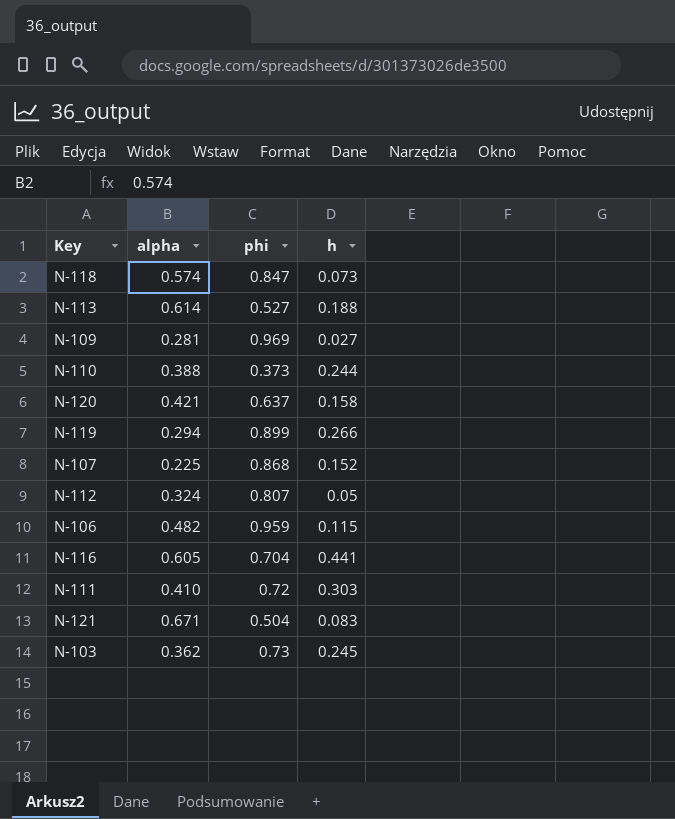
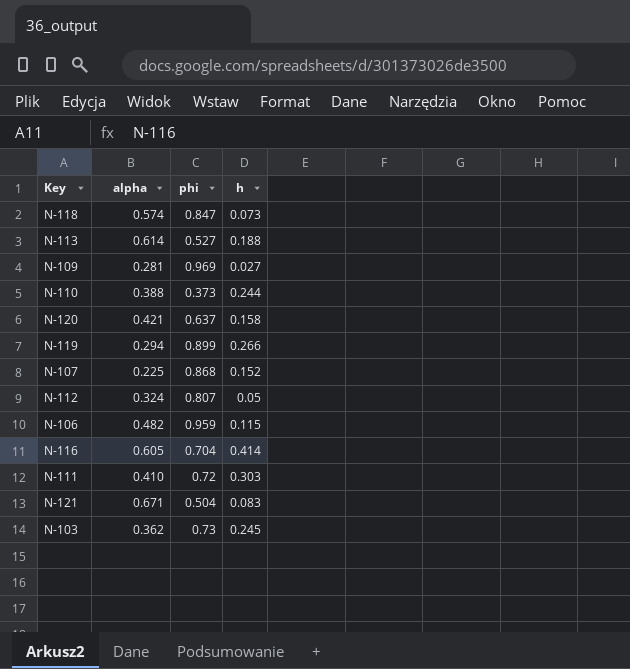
N-116 | h: 0.441 -> 0.414

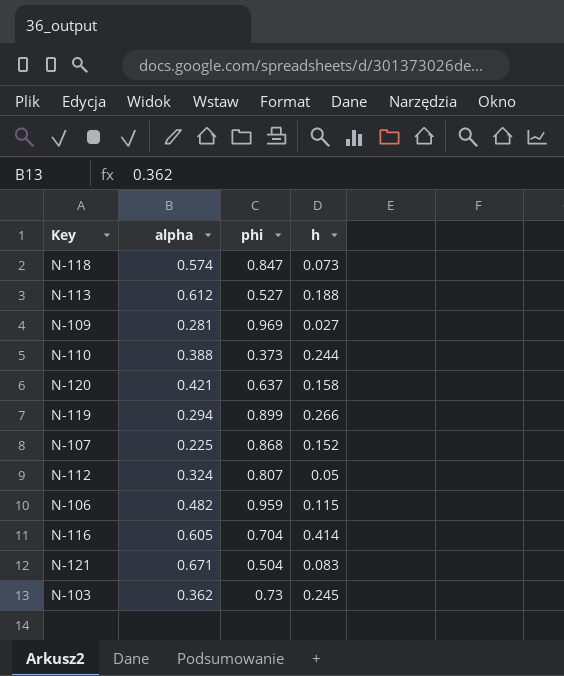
row N-111: 0.410 | 0.72 | 0.303 -> none
N-113 | alpha: 0.614 -> 0.612

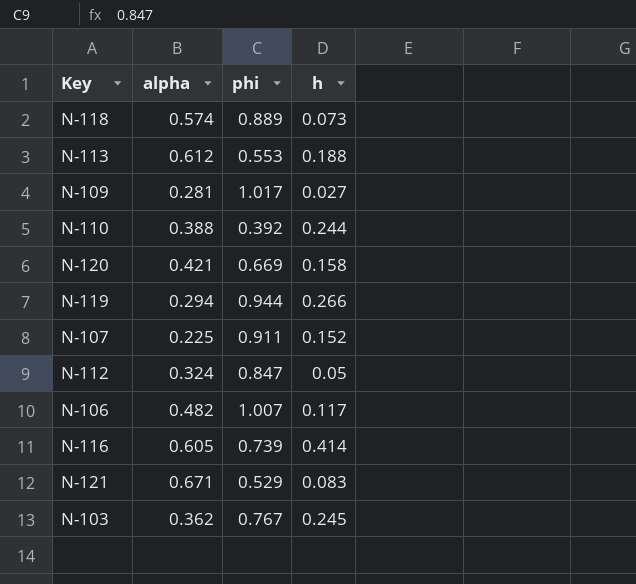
N-118 | phi: 0.847 -> 0.889
N-113 | phi: 0.527 -> 0.553
N-109 | phi: 0.969 -> 1.017
N-110 | phi: 0.373 -> 0.392
N-120 | phi: 0.637 -> 0.669
N-119 | phi: 0.899 -> 0.944
N-107 | phi: 0.868 -> 0.911
N-112 | phi: 0.807 -> 0.847
N-106 | phi: 0.959 -> 1.007
N-106 | h: 0.115 -> 0.117
N-116 | phi: 0.704 -> 0.739
N-121 | phi: 0.504 -> 0.529
N-103 | phi: 0.73 -> 0.767

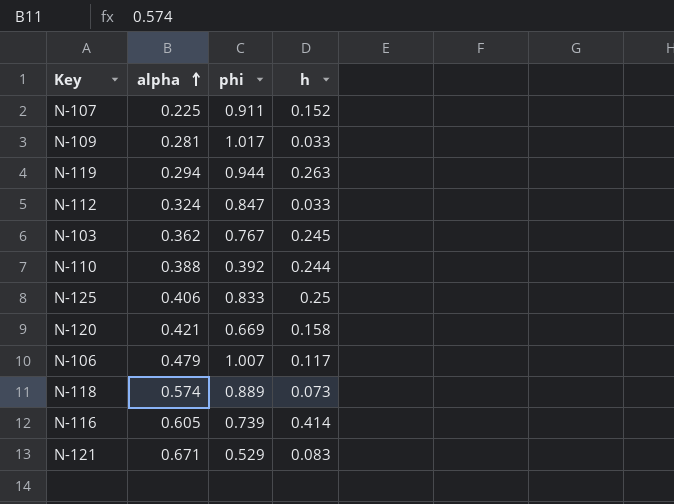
row order: none -> alpha ascending
row N-113: 0.612 | 0.553 | 0.188 -> none
N-109 | h: 0.027 -> 0.033
N-119 | h: 0.266 -> 0.263
N-112 | h: 0.05 -> 0.033
row N-125: none -> 0.406 | 0.833 | 0.25
N-106 | alpha: 0.482 -> 0.479

